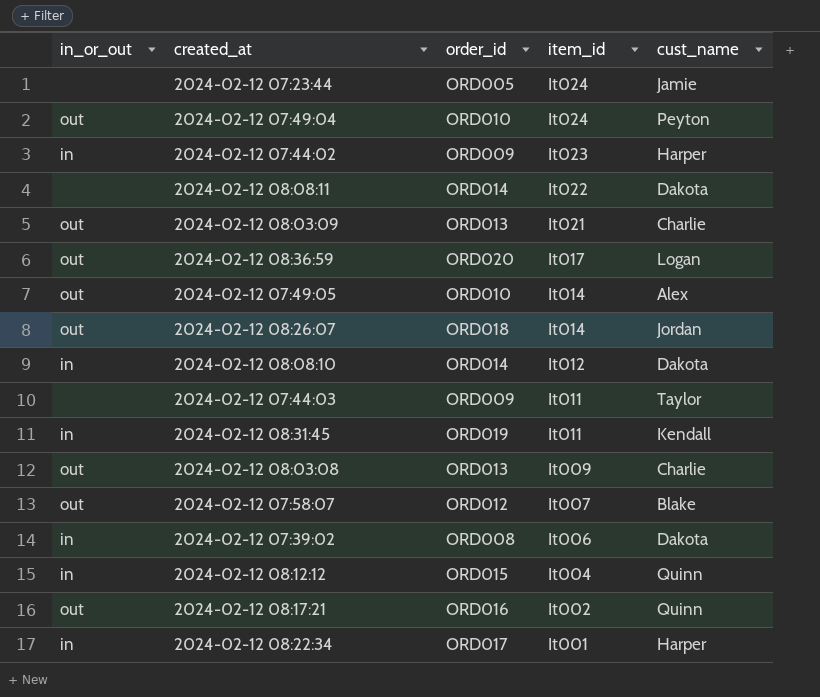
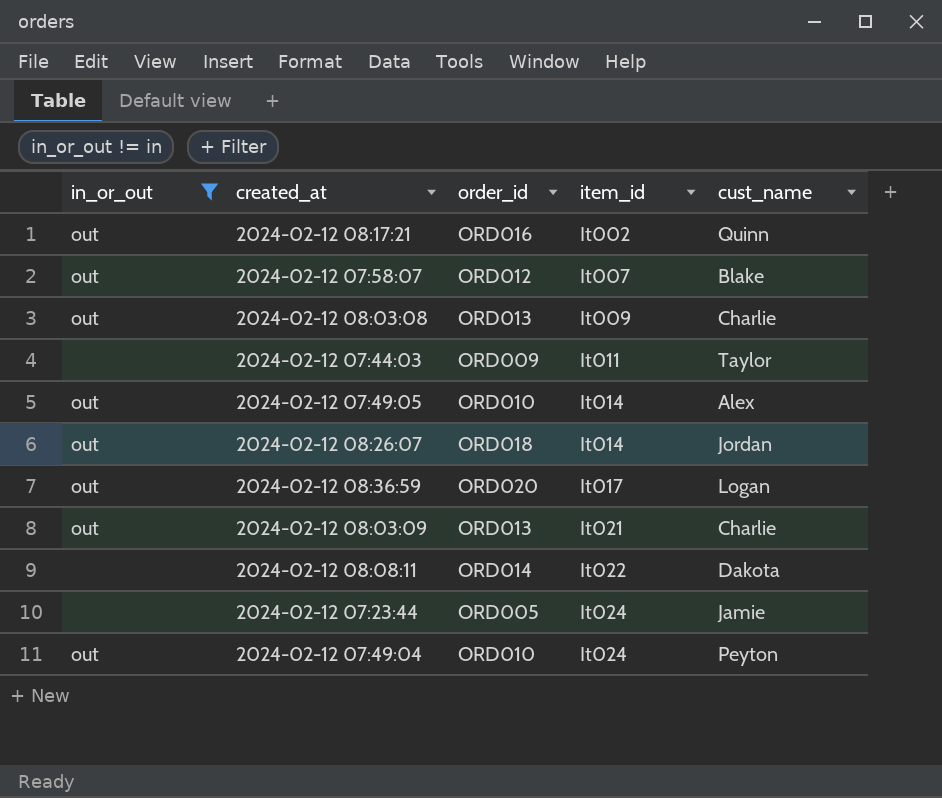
filter: none -> in_or_out != in
row order: item_id descending -> item_id ascending

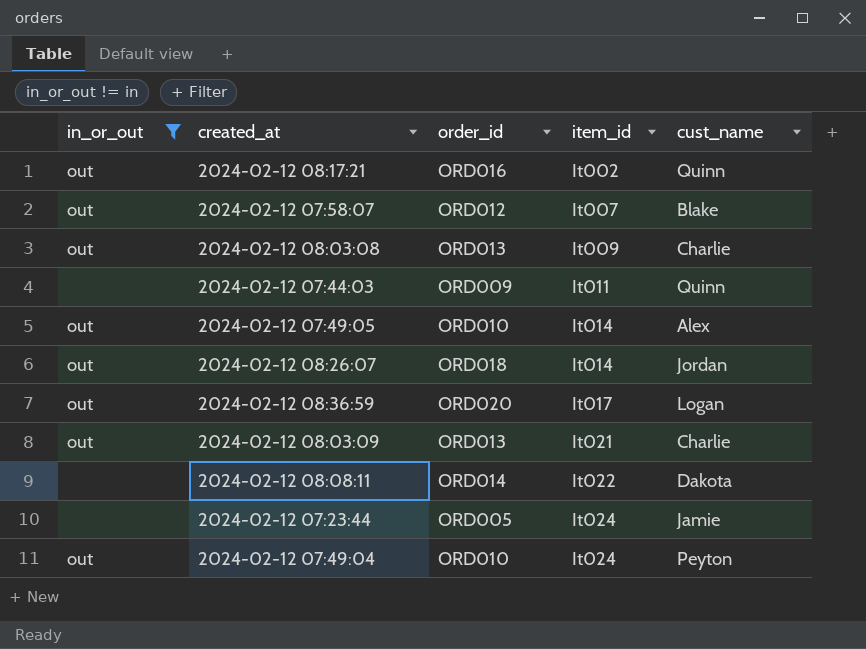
2024-02-12 07:44:03 | cust_name: Taylor -> Quinn

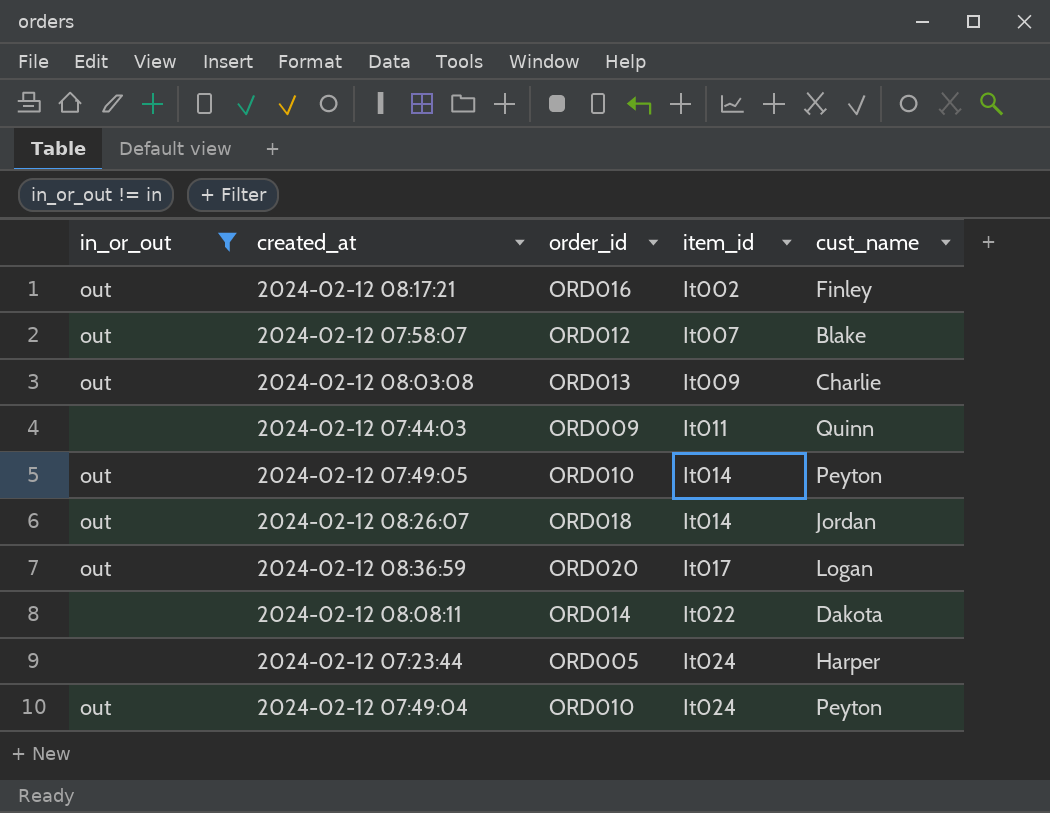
row 2024-02-12 08:03:09: out | ORD013 | It021 | Charlie -> none
2024-02-12 08:17:21 | cust_name: Quinn -> Finley
2024-02-12 07:49:05 | cust_name: Alex -> Peyton
2024-02-12 07:23:44 | cust_name: Jamie -> Harper

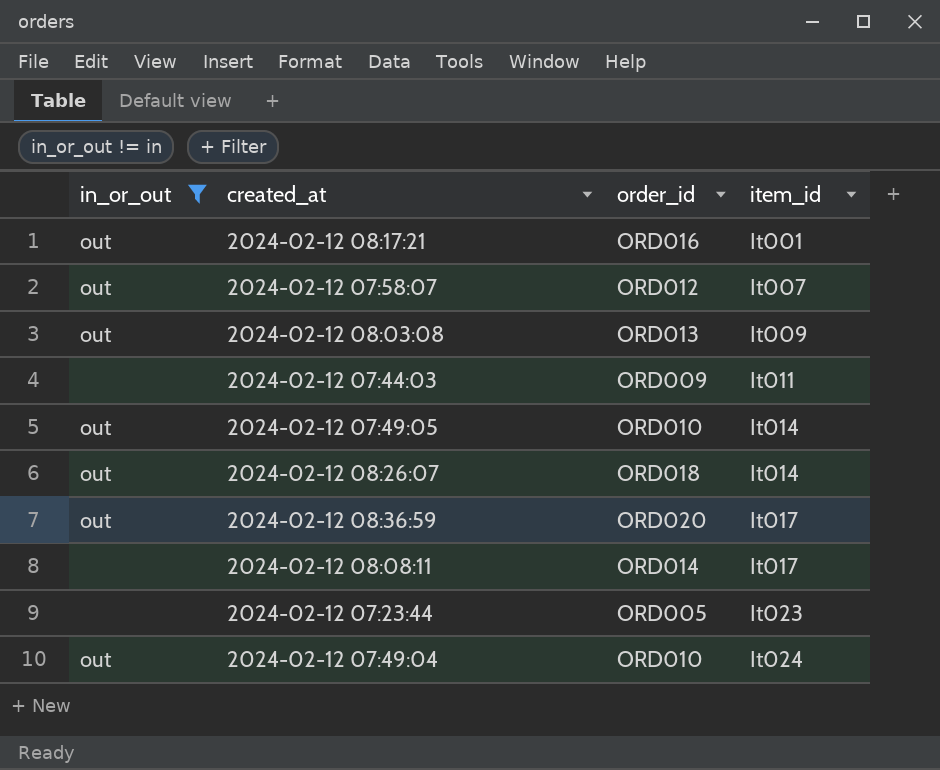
column cust_name | position: 5 -> none
2024-02-12 08:17:21 | item_id: It002 -> It001
2024-02-12 08:08:11 | item_id: It022 -> It017
2024-02-12 07:23:44 | item_id: It024 -> It023

